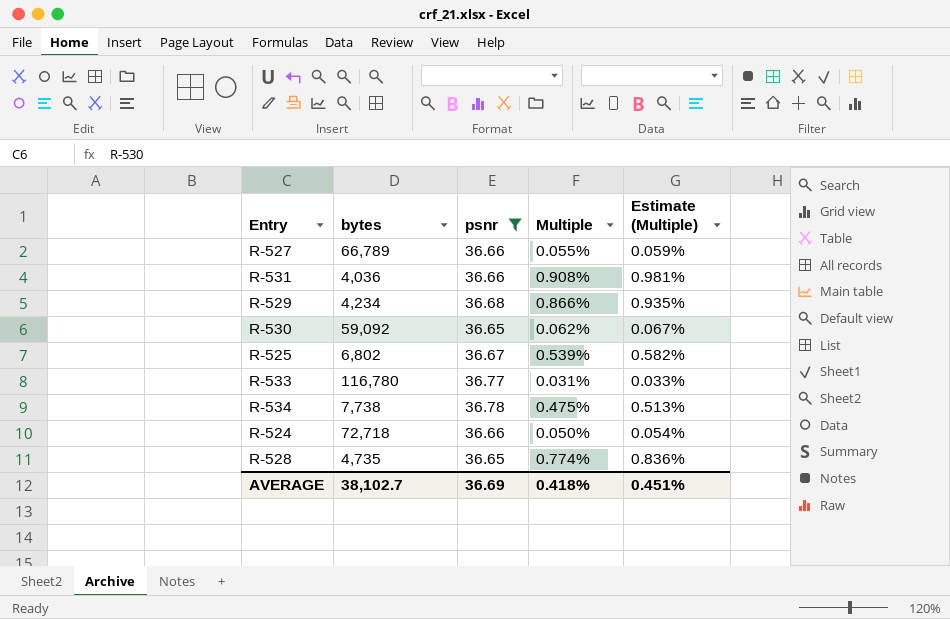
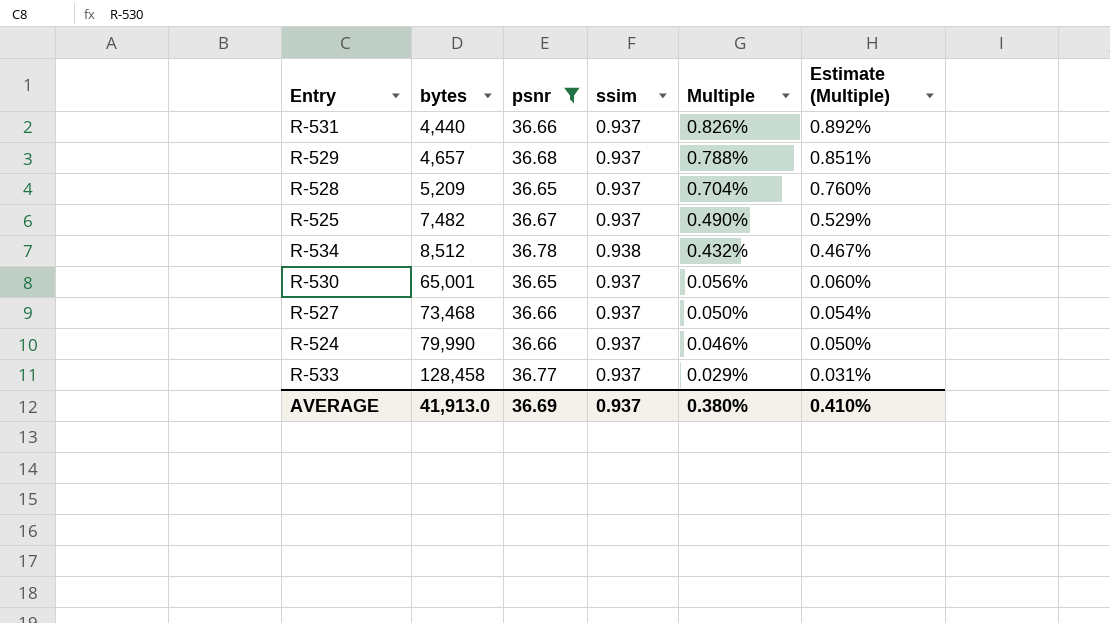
row order: none -> bytes ascending
column ssim | position: none -> 4
R-531 | bytes: 4,036 -> 4,440
R-531 | Multiple: 0.908% -> 0.826%
R-531 | Estimate (Multiple): 0.981% -> 0.892%
R-529 | bytes: 4,234 -> 4,657
R-529 | Multiple: 0.866% -> 0.788%
R-529 | Estimate (Multiple): 0.935% -> 0.851%
R-528 | bytes: 4,735 -> 5,209
R-528 | Multiple: 0.774% -> 0.704%
R-528 | Estimate (Multiple): 0.836% -> 0.760%
R-525 | bytes: 6,802 -> 7,482
R-525 | Multiple: 0.539% -> 0.490%
R-525 | Estimate (Multiple): 0.582% -> 0.529%
R-534 | bytes: 7,738 -> 8,512
R-534 | Multiple: 0.475% -> 0.432%
R-534 | Estimate (Multiple): 0.513% -> 0.467%
R-530 | bytes: 59,092 -> 65,001
R-530 | Multiple: 0.062% -> 0.056%
R-530 | Estimate (Multiple): 0.067% -> 0.060%
R-527 | bytes: 66,789 -> 73,468
R-527 | Multiple: 0.055% -> 0.050%
R-527 | Estimate (Multiple): 0.059% -> 0.054%
R-524 | bytes: 72,718 -> 79,990
R-524 | Multiple: 0.050% -> 0.046%
R-524 | Estimate (Multiple): 0.054% -> 0.050%
R-533 | bytes: 116,780 -> 128,458
R-533 | Multiple: 0.031% -> 0.029%
R-533 | Estimate (Multiple): 0.033% -> 0.031%
AVERAGE | bytes: 38,102.7 -> 41,913.0
AVERAGE | Multiple: 0.418% -> 0.380%
AVERAGE | Estimate (Multiple): 0.451% -> 0.410%

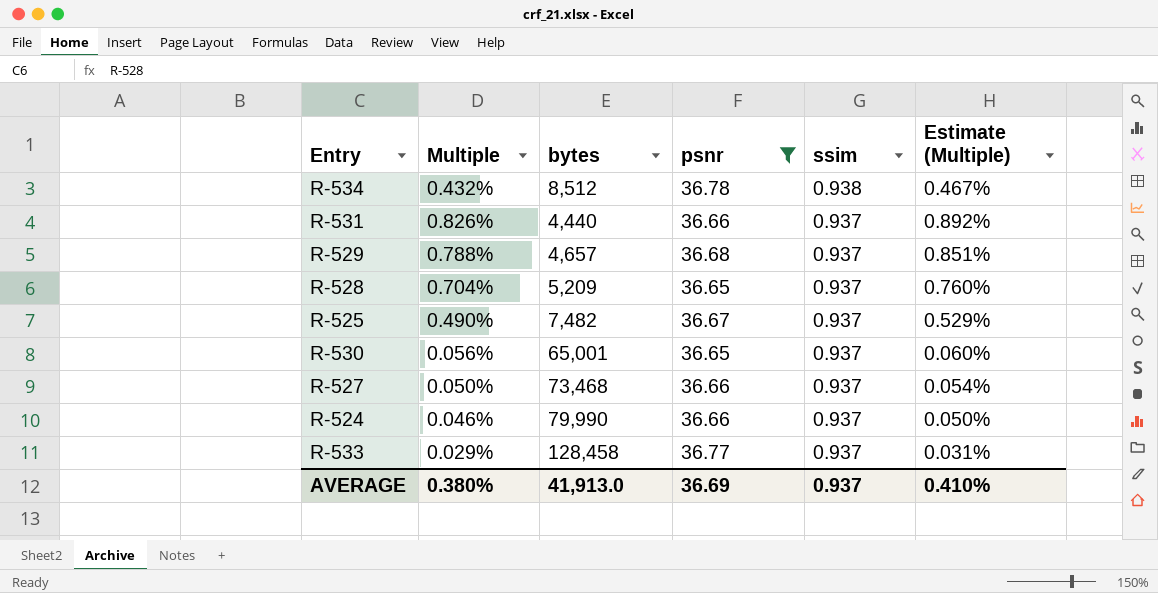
row order: bytes ascending -> ssim descending
column Multiple | position: 5 -> 2

